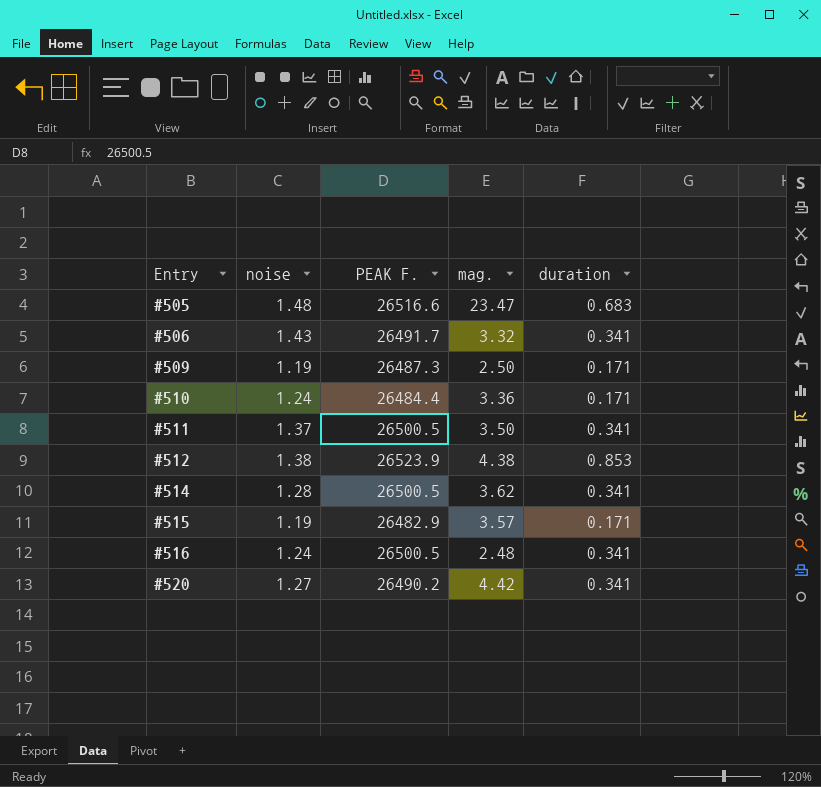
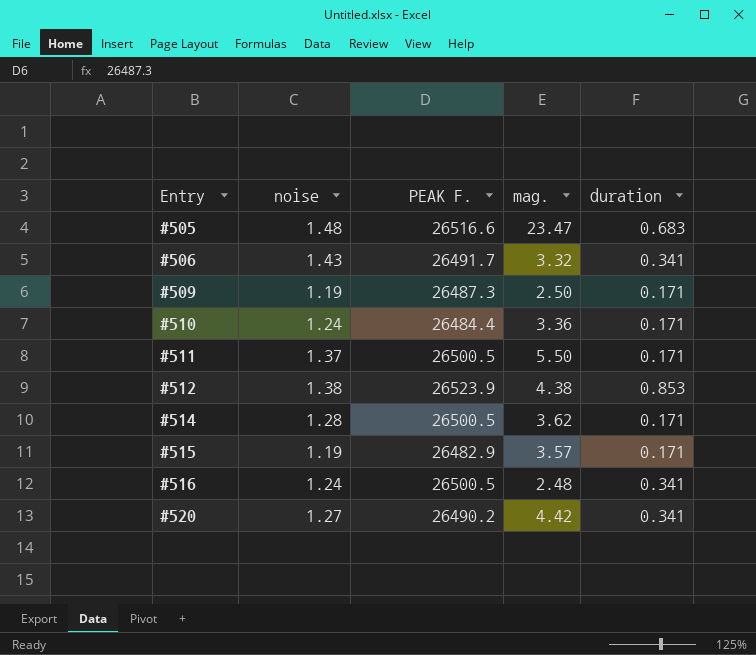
#511 | mag.: 3.50 -> 5.50
#511 | duration: 0.341 -> 0.171
#514 | duration: 0.341 -> 0.171

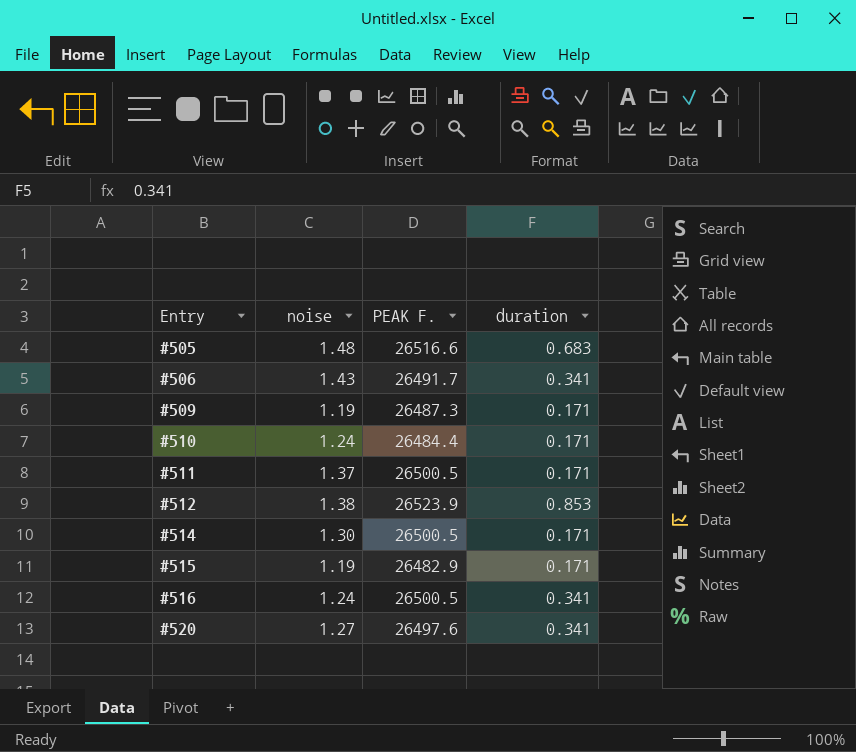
column mag. | position: 4 -> none
#514 | noise: 1.28 -> 1.30
#520 | PEAK F.: 26490.2 -> 26497.6

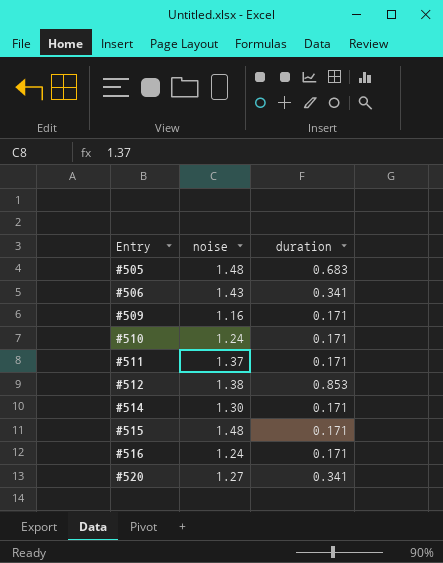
column PEAK F. | position: 3 -> none
#509 | noise: 1.19 -> 1.16
#515 | noise: 1.19 -> 1.48
#516 | duration: 0.341 -> 0.171

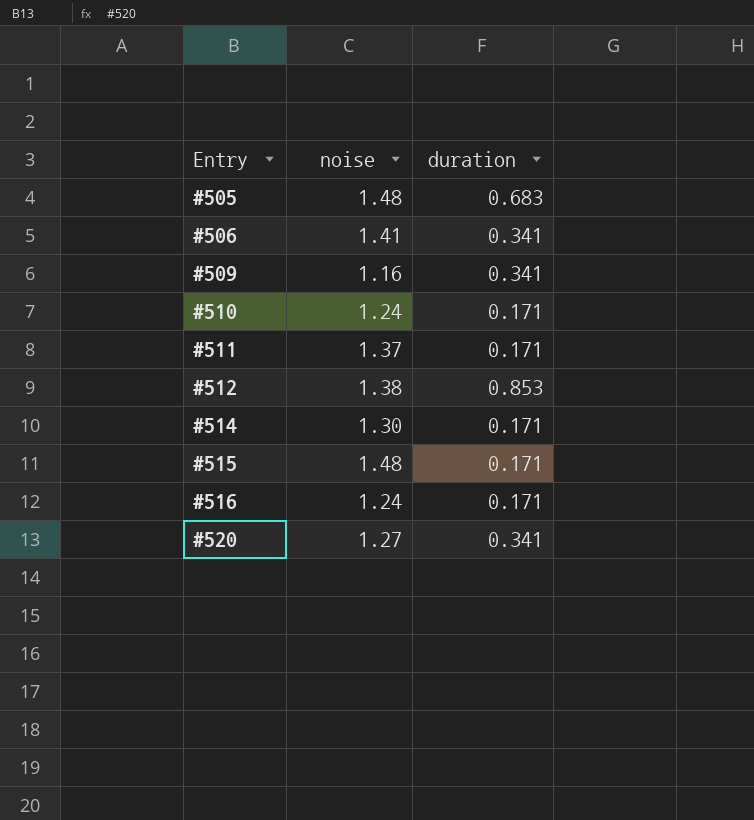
#506 | noise: 1.43 -> 1.41
#509 | duration: 0.171 -> 0.341

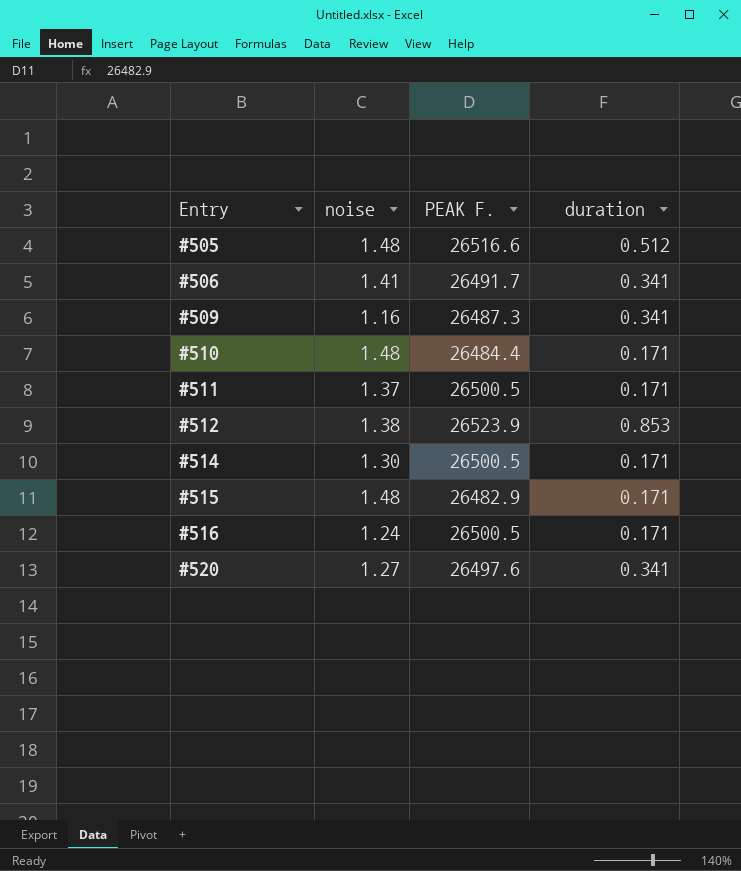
column PEAK F. | position: none -> 3
#505 | duration: 0.683 -> 0.512
#510 | noise: 1.24 -> 1.48

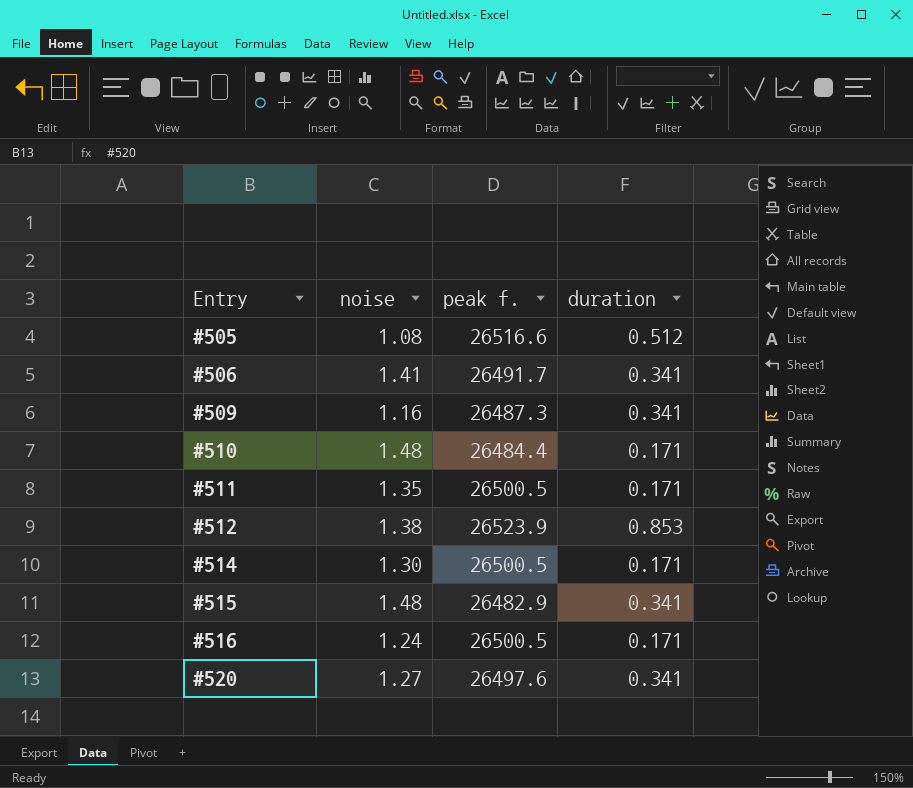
column name: PEAK F. -> peak f.
#505 | noise: 1.48 -> 1.08
#511 | noise: 1.37 -> 1.35
#515 | duration: 0.171 -> 0.341

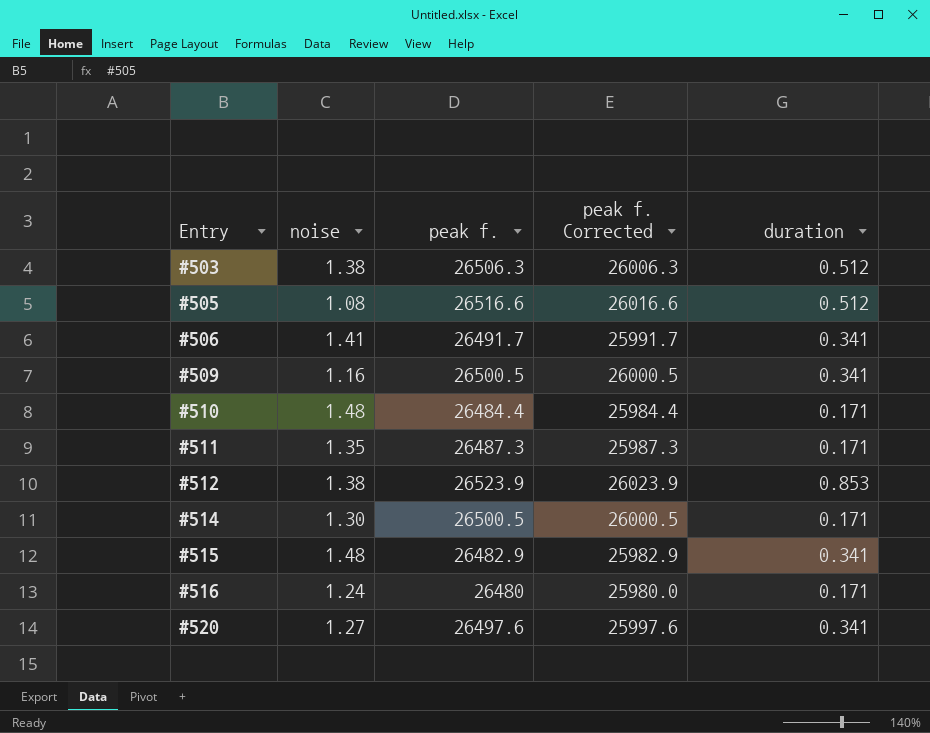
column peak f. Corrected | formula: none -> [peak f.] - 500
row #503: none -> 1.38 | 26506.3 | 26006.3 | 0.512
#509 | peak f.: 26487.3 -> 26500.5
#511 | peak f.: 26500.5 -> 26487.3
#516 | peak f.: 26500.5 -> 26480

